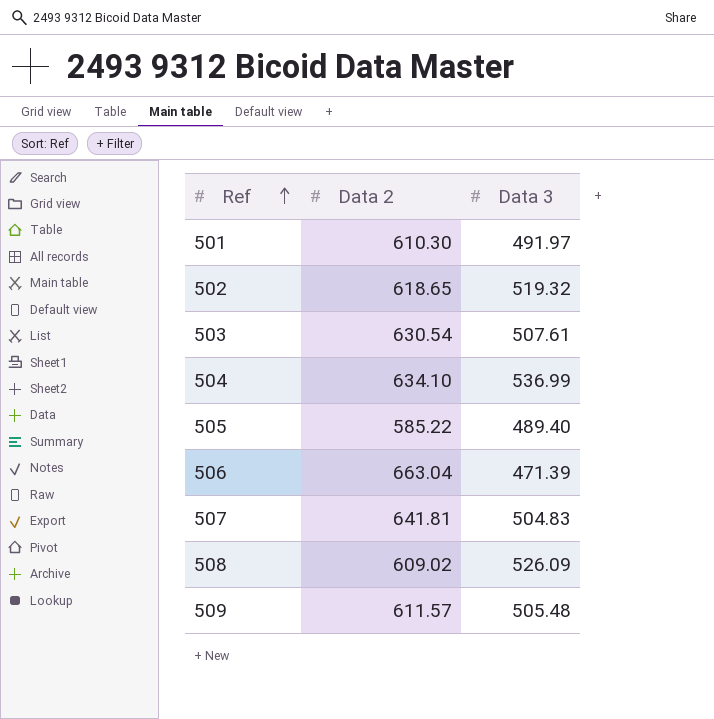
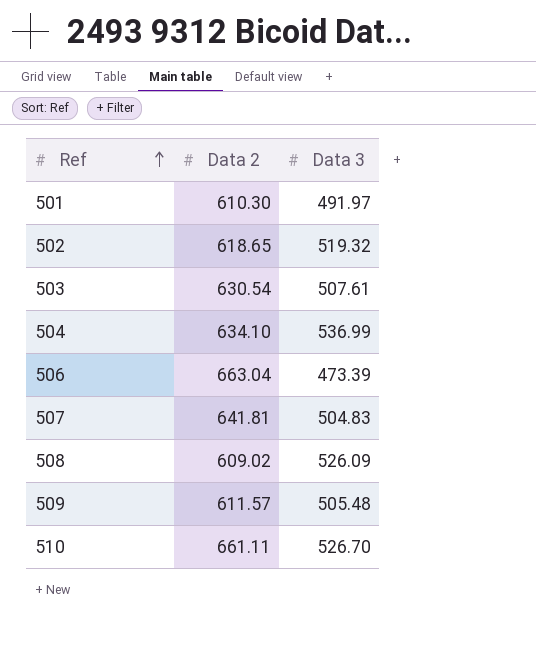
row 505: 585.22 | 489.40 -> none
506 | Data 3: 471.39 -> 473.39
row 510: none -> 661.11 | 526.70

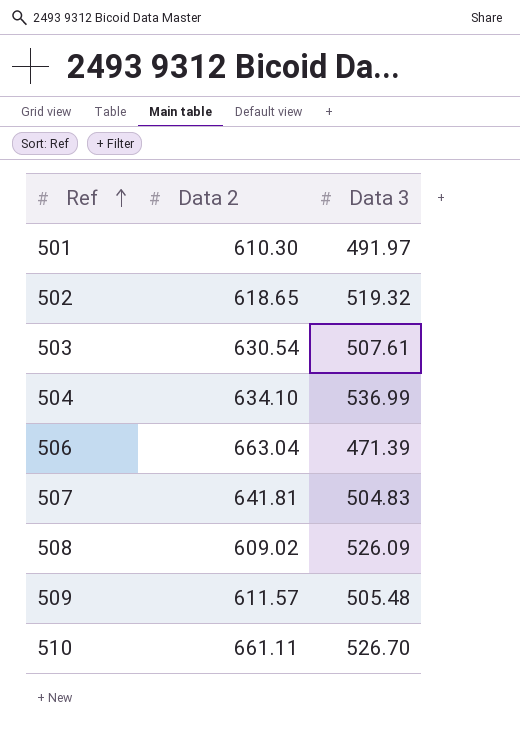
506 | Data 3: 473.39 -> 471.39

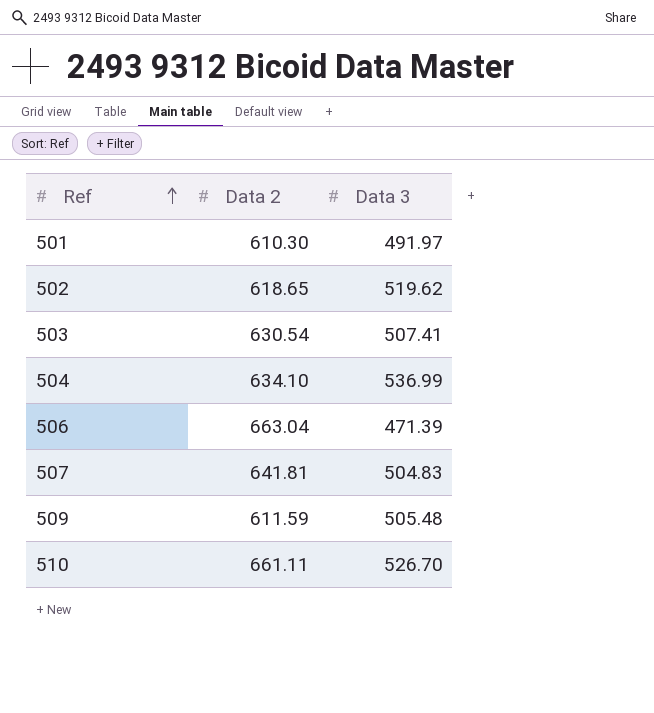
row 508: 609.02 | 526.09 -> none
502 | Data 3: 519.32 -> 519.62
503 | Data 3: 507.61 -> 507.41
509 | Data 2: 611.57 -> 611.59

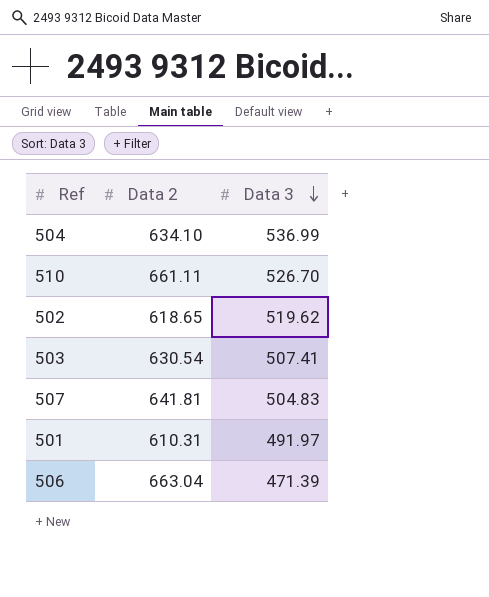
row order: Ref ascending -> Data 3 descending
row 509: 611.59 | 505.48 -> none
501 | Data 2: 610.30 -> 610.31

